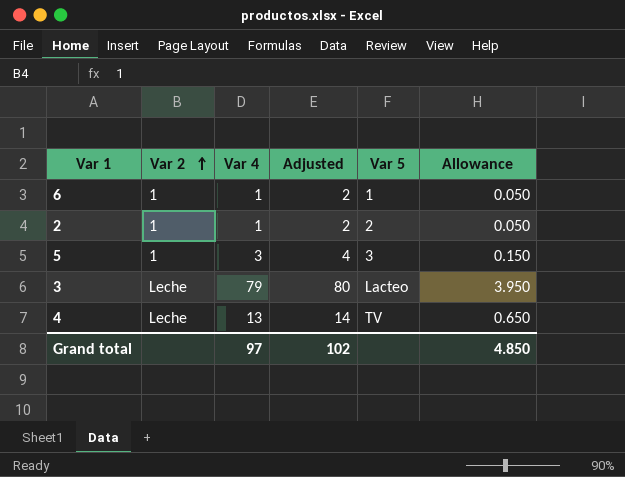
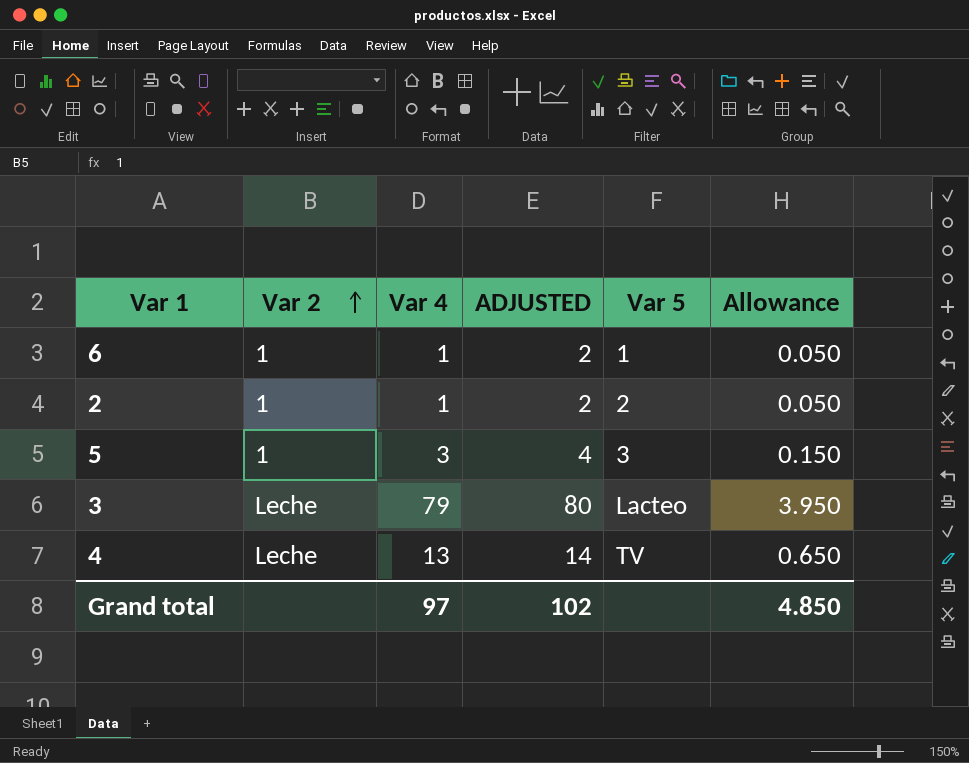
column name: Adjusted -> ADJUSTED

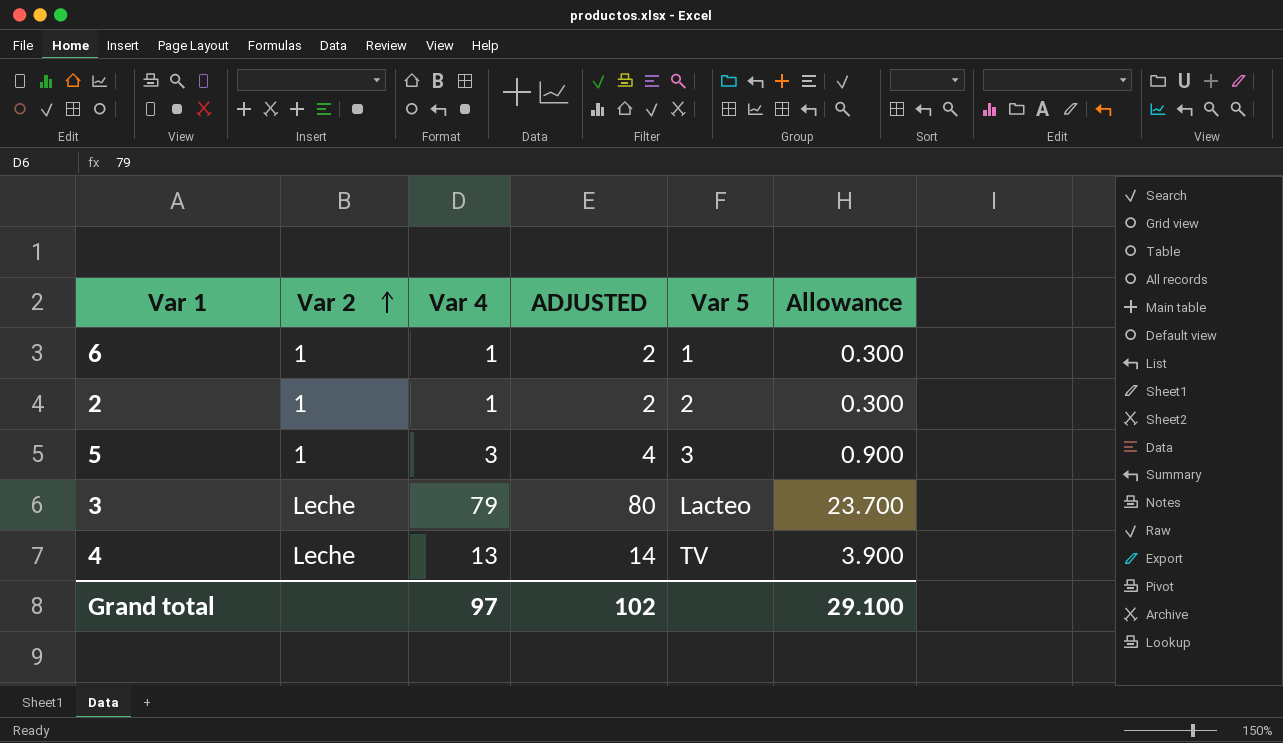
column Allowance | formula: [Var 4] * 0.05 -> [Var 4] * 0.3
Grand total | Allowance: 4.850 -> 29.100

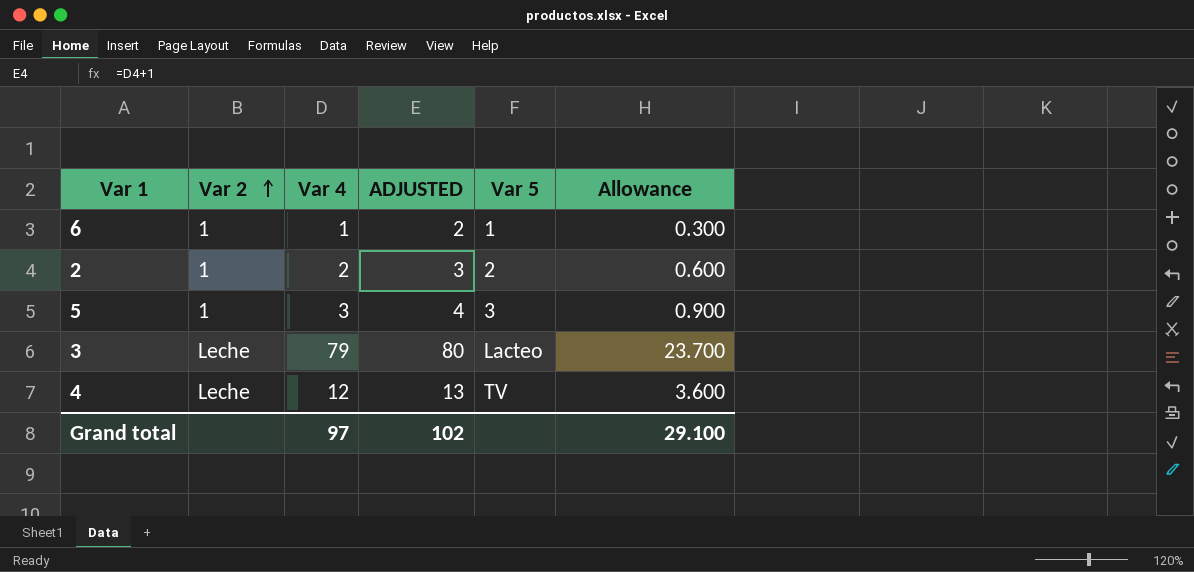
2 | Var 4: 1 -> 2
2 | ADJUSTED: 2 -> 3
2 | Allowance: 0.300 -> 0.600
4 | Var 4: 13 -> 12
4 | ADJUSTED: 14 -> 13
4 | Allowance: 3.900 -> 3.600

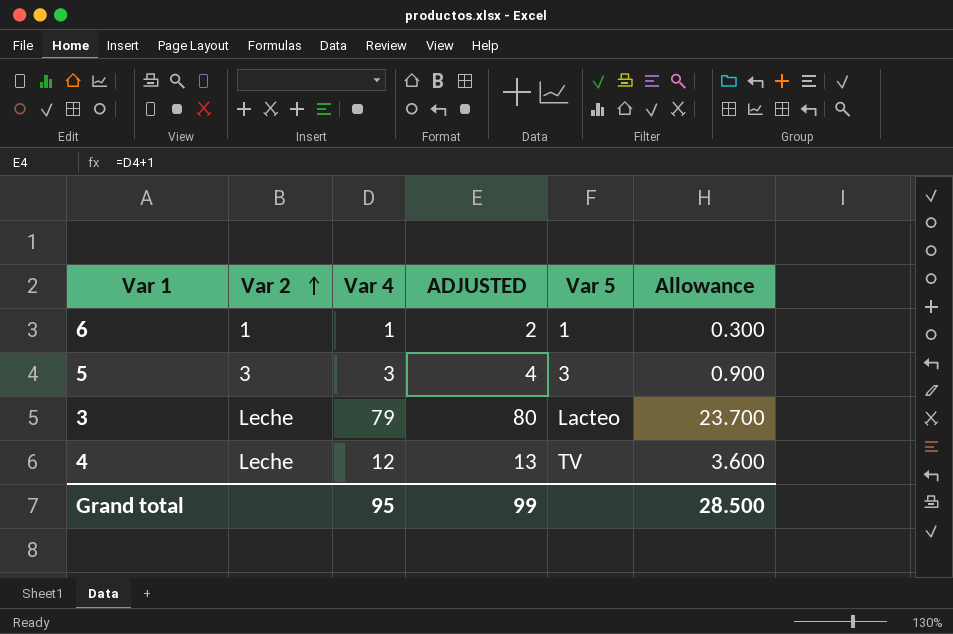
row 2: 1 | 2 | 3 | 2 | 0.600 -> none
5 | Var 2: 1 -> 3
Grand total | Var 4: 97 -> 95
Grand total | ADJUSTED: 102 -> 99
Grand total | Allowance: 29.100 -> 28.500

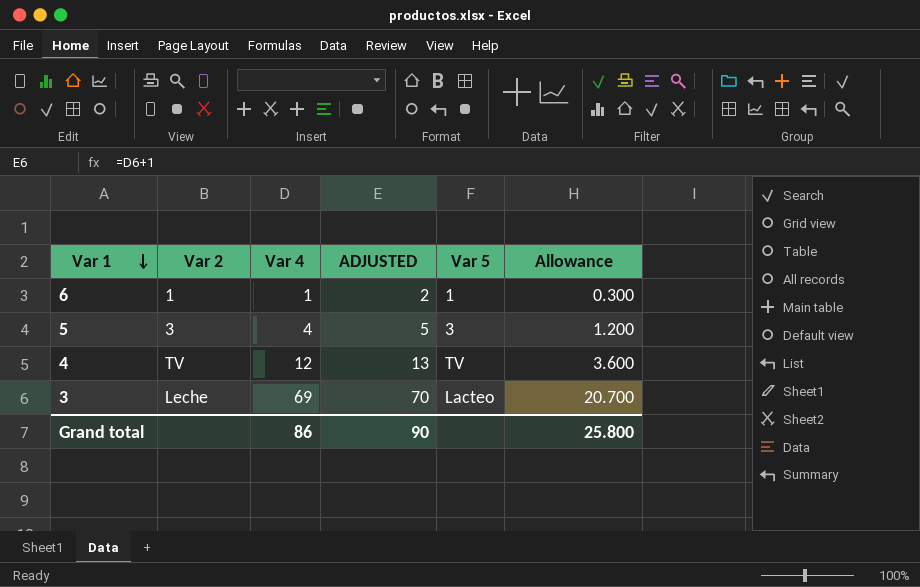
row order: Var 2 ascending -> Var 1 descending
5 | Var 4: 3 -> 4
5 | ADJUSTED: 4 -> 5
5 | Allowance: 0.900 -> 1.200
4 | Var 2: Leche -> TV
3 | Var 4: 79 -> 69
3 | ADJUSTED: 80 -> 70
3 | Allowance: 23.700 -> 20.700
Grand total | Var 4: 95 -> 86
Grand total | ADJUSTED: 99 -> 90
Grand total | Allowance: 28.500 -> 25.800

